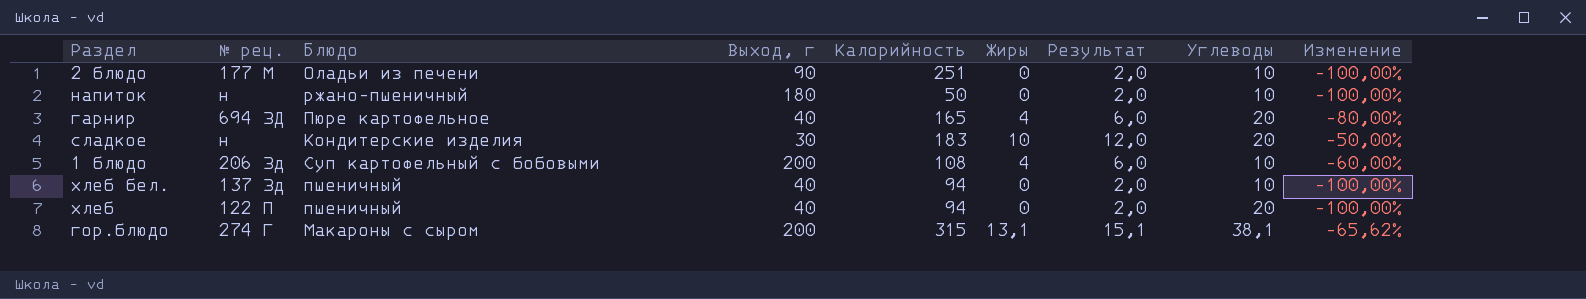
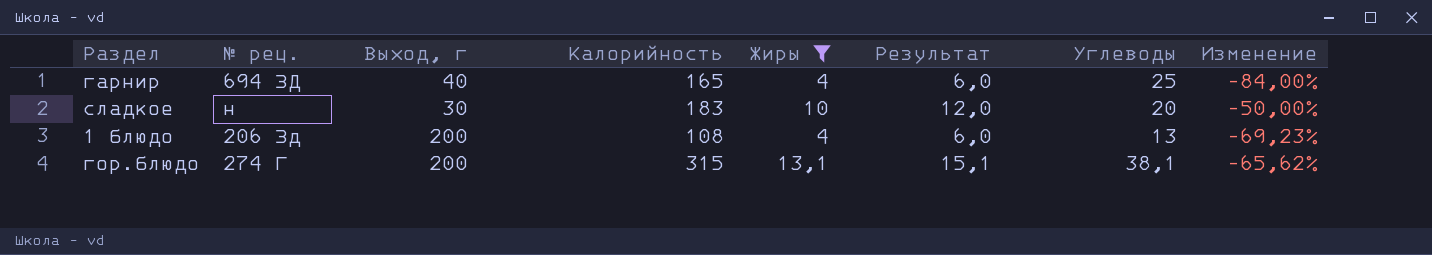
filter: none -> Жиры != 0
column Блюдо | position: 3 -> none
гарнир | Углеводы: 20 -> 25
гарнир | Изменение: -80,00% -> -84,00%
1 блюдо | Углеводы: 10 -> 13
1 блюдо | Изменение: -60,00% -> -69,23%

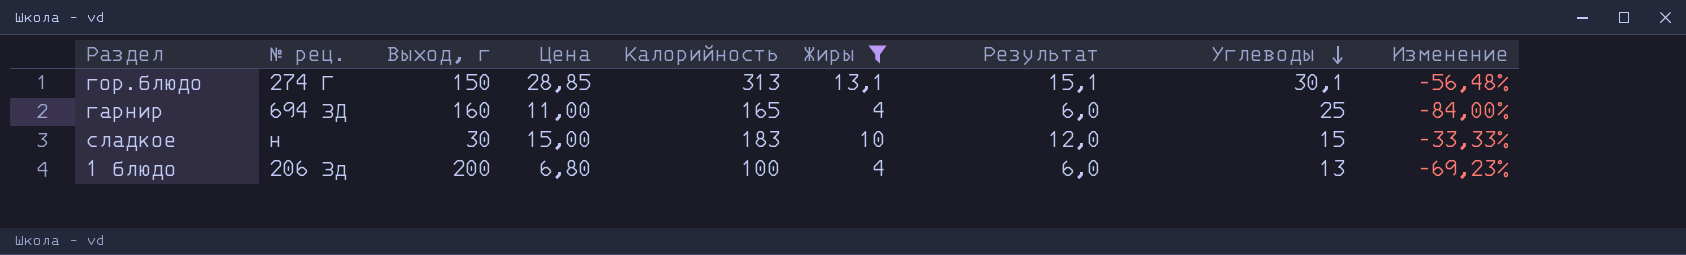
row order: none -> Углеводы descending
column Цена | position: none -> 4
гор.блюдо | Выход, г: 200 -> 150
гор.блюдо | Калорийность: 315 -> 313
гор.блюдо | Углеводы: 38,1 -> 30,1
гор.блюдо | Изменение: -65,62% -> -56,48%
гарнир | Выход, г: 40 -> 160
сладкое | Углеводы: 20 -> 15
сладкое | Изменение: -50,00% -> -33,33%
1 блюдо | Калорийность: 108 -> 100

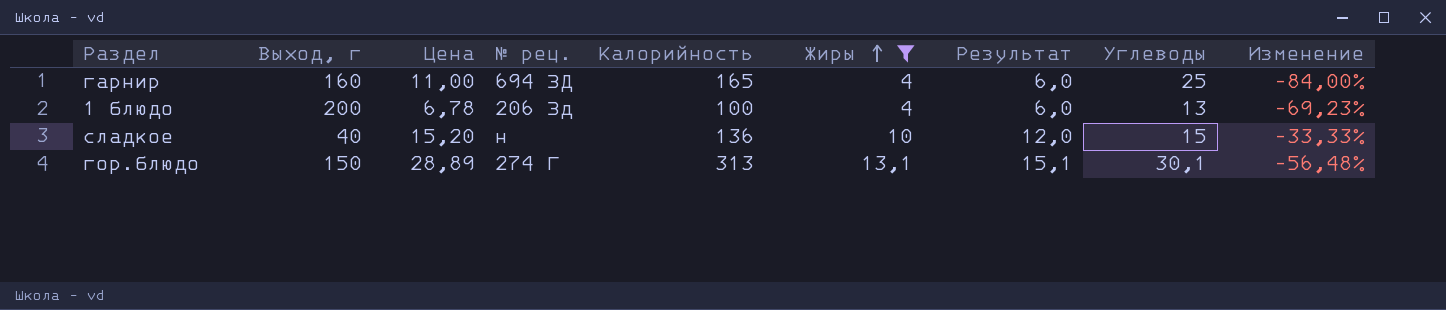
row order: Углеводы descending -> Жиры ascending
column № рец. | position: 2 -> 4
1 блюдо | Цена: 6,80 -> 6,78
сладкое | Выход, г: 30 -> 40
сладкое | Цена: 15,00 -> 15,20
сладкое | Калорийность: 183 -> 136
гор.блюдо | Цена: 28,85 -> 28,89

